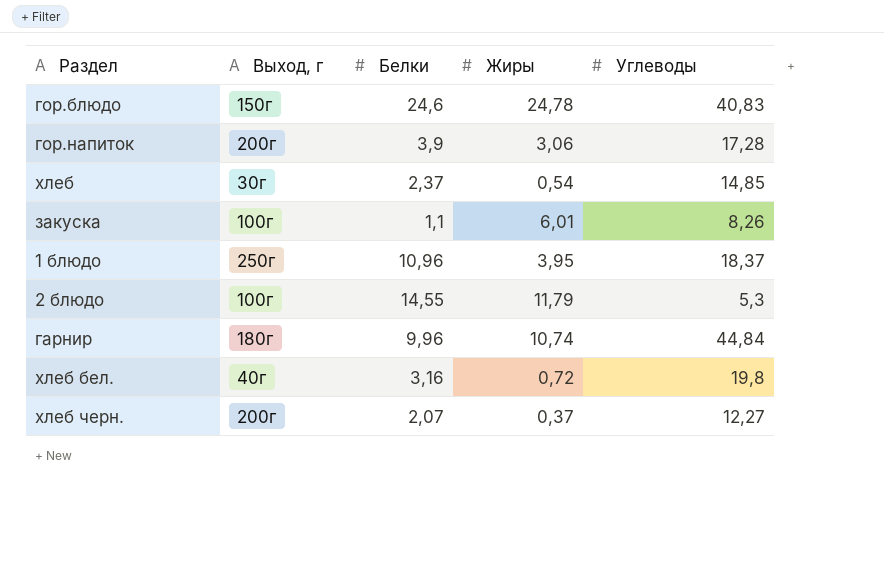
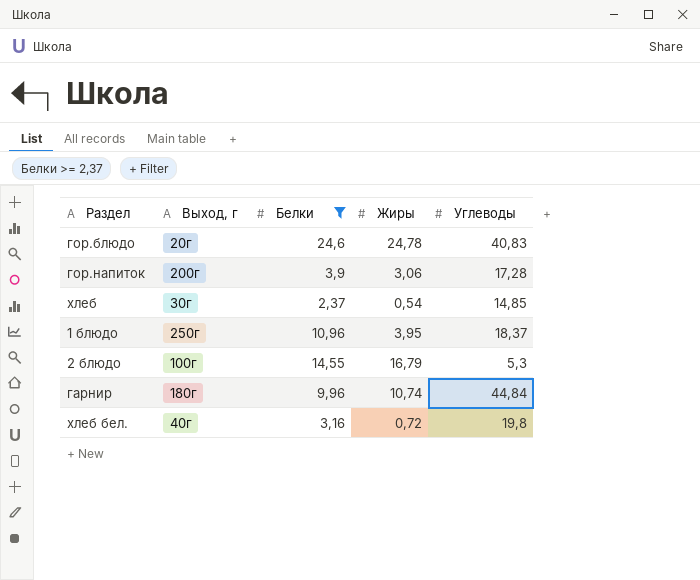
filter: none -> Белки >= 2,37
гор.блюдо | Выход, г: 150г -> 20г
2 блюдо | Жиры: 11,79 -> 16,79

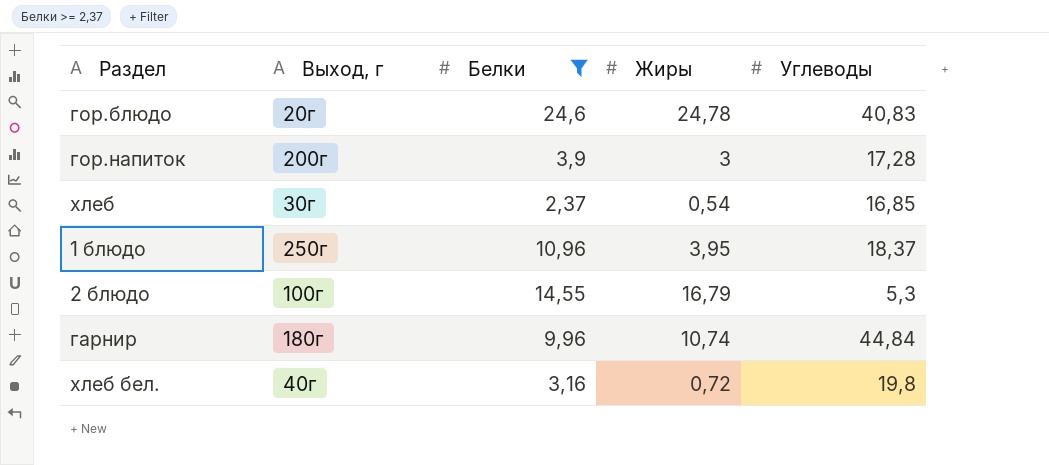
гор.напиток | Жиры: 3,06 -> 3
хлеб | Углеводы: 14,85 -> 16,85

